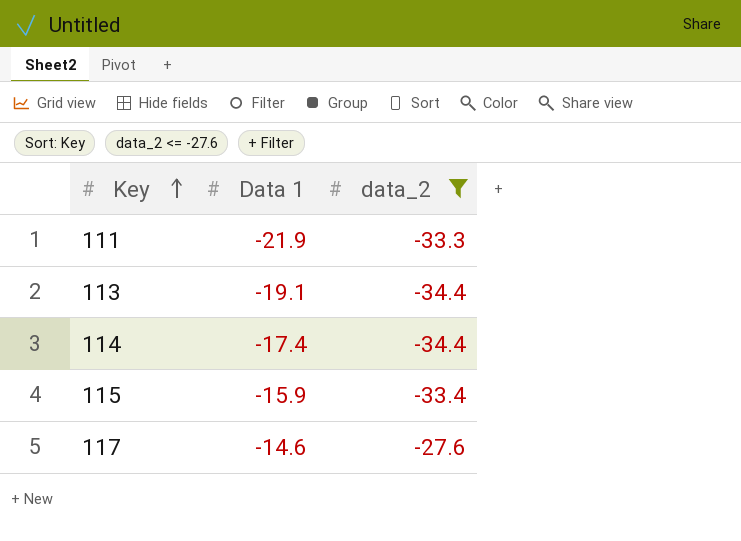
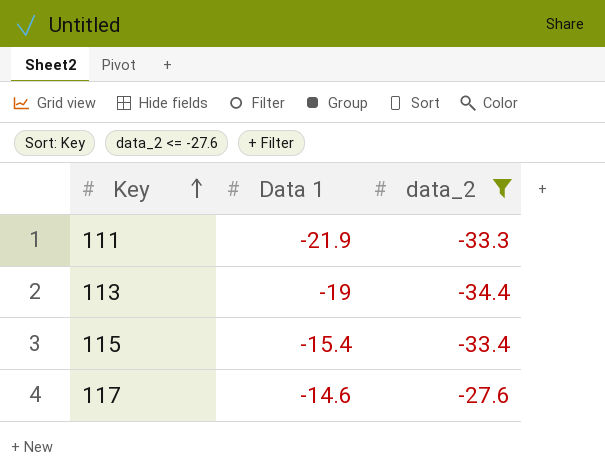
row 114: -17.4 | -34.4 -> none
113 | Data 1: -19.1 -> -19
115 | Data 1: -15.9 -> -15.4

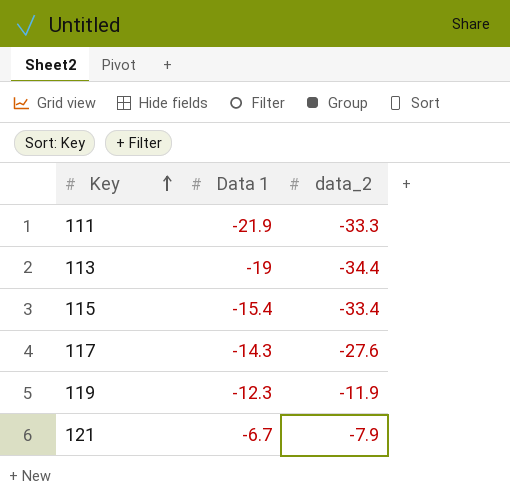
filter: data_2 <= -27.6 -> none
117 | Data 1: -14.6 -> -14.3

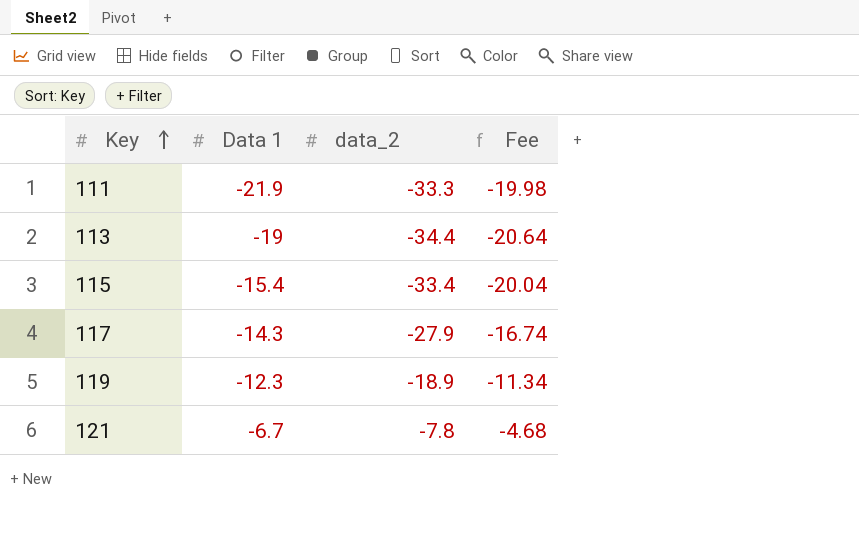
column Fee | formula: none -> [data_2] * 0.6
117 | data_2: -27.6 -> -27.9
119 | data_2: -11.9 -> -18.9
121 | data_2: -7.9 -> -7.8

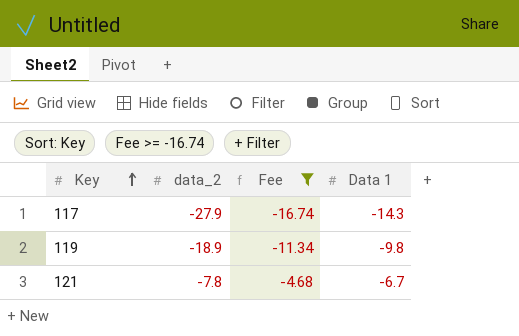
filter: none -> Fee >= -16.74
column Data 1 | position: 2 -> 4
119 | Data 1: -12.3 -> -9.8

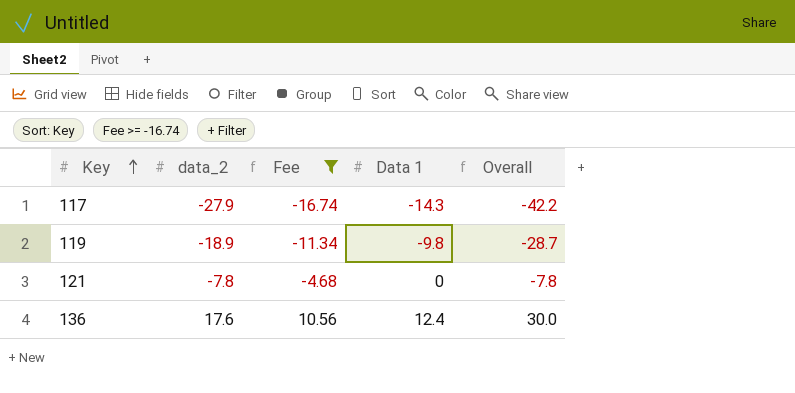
column Overall | formula: none -> [data_2] + [Data 1]
121 | Data 1: -6.7 -> 0
row 136: none -> 17.6 | 10.56 | 12.4 | 30.0

